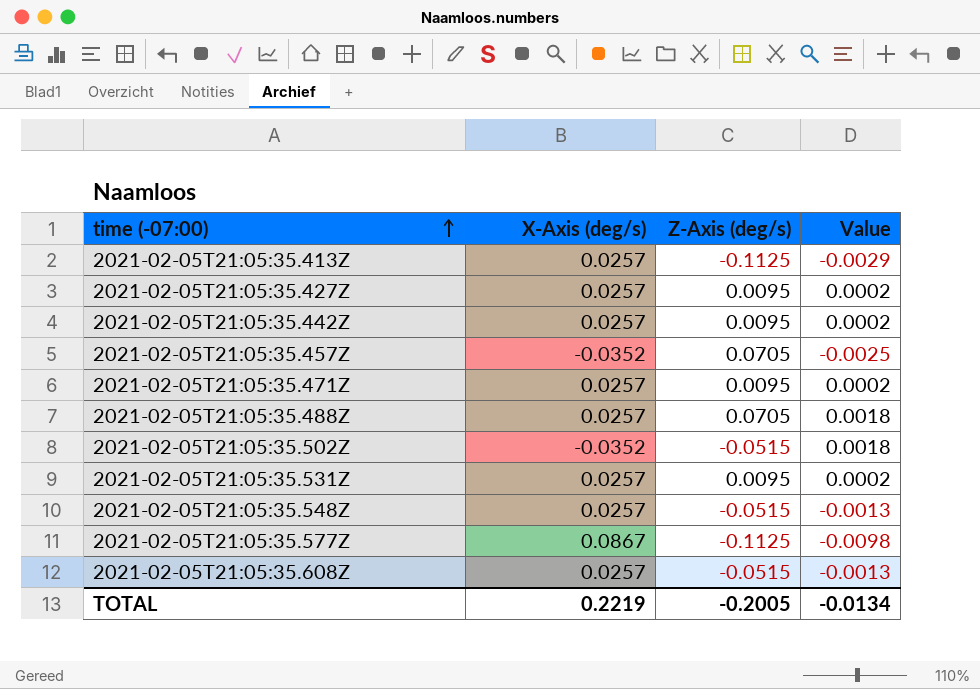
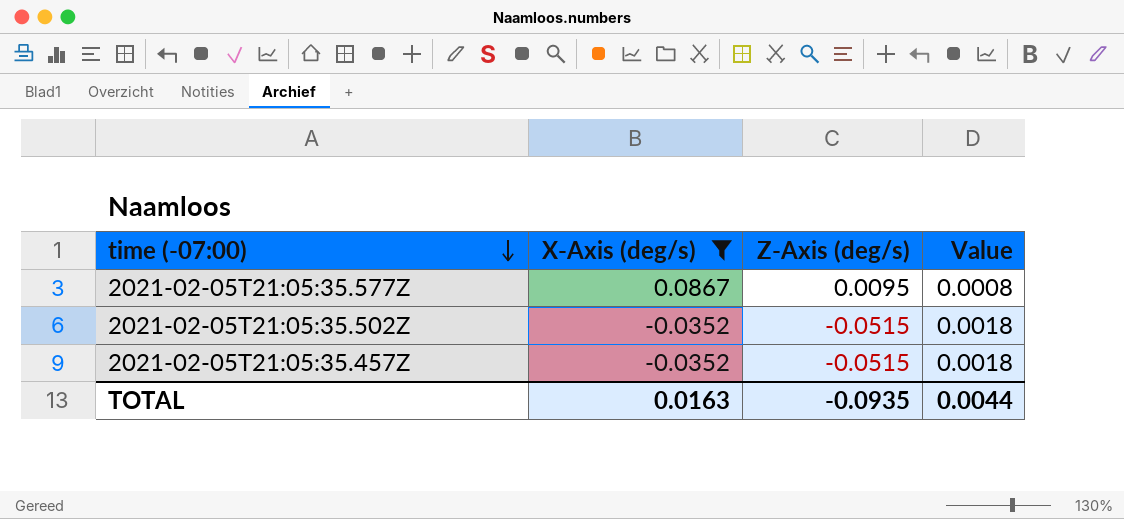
filter: none -> X-Axis (deg/s) != 0.0257
row order: time (-07:00) ascending -> time (-07:00) descending
2021-02-05T21:05:35.577Z | Z-Axis (deg/s): -0.1125 -> 0.0095
2021-02-05T21:05:35.577Z | Value: -0.0098 -> 0.0008
2021-02-05T21:05:35.457Z | Z-Axis (deg/s): 0.0705 -> -0.0515
2021-02-05T21:05:35.457Z | Value: -0.0025 -> 0.0018
TOTAL | X-Axis (deg/s): 0.2219 -> 0.0163
TOTAL | Z-Axis (deg/s): -0.2005 -> -0.0935
TOTAL | Value: -0.0134 -> 0.0044

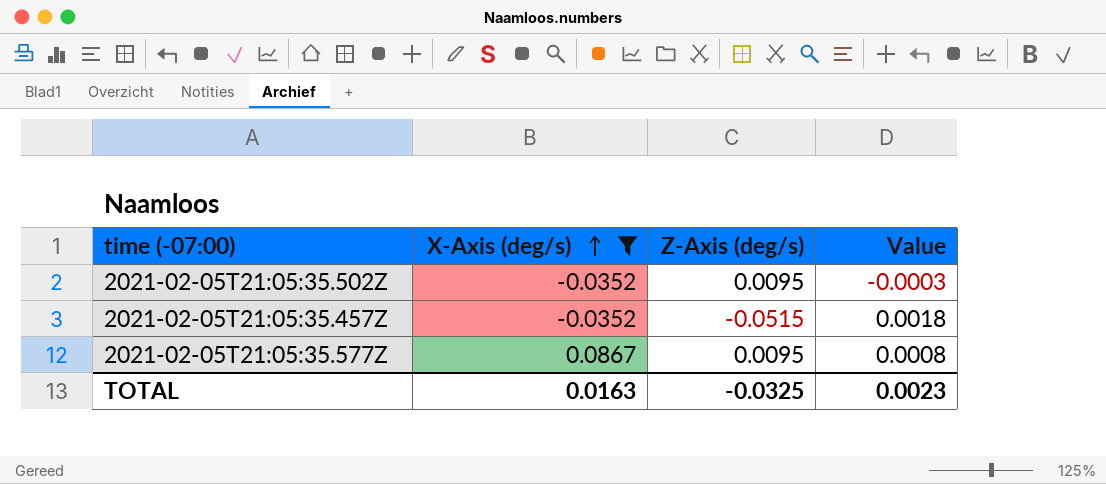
row order: time (-07:00) descending -> X-Axis (deg/s) ascending
2021-02-05T21:05:35.502Z | Z-Axis (deg/s): -0.0515 -> 0.0095
2021-02-05T21:05:35.502Z | Value: 0.0018 -> -0.0003
TOTAL | Z-Axis (deg/s): -0.0935 -> -0.0325
TOTAL | Value: 0.0044 -> 0.0023

